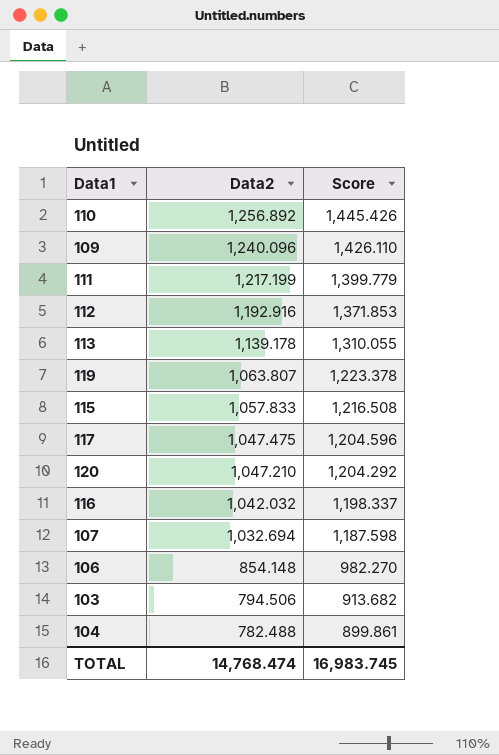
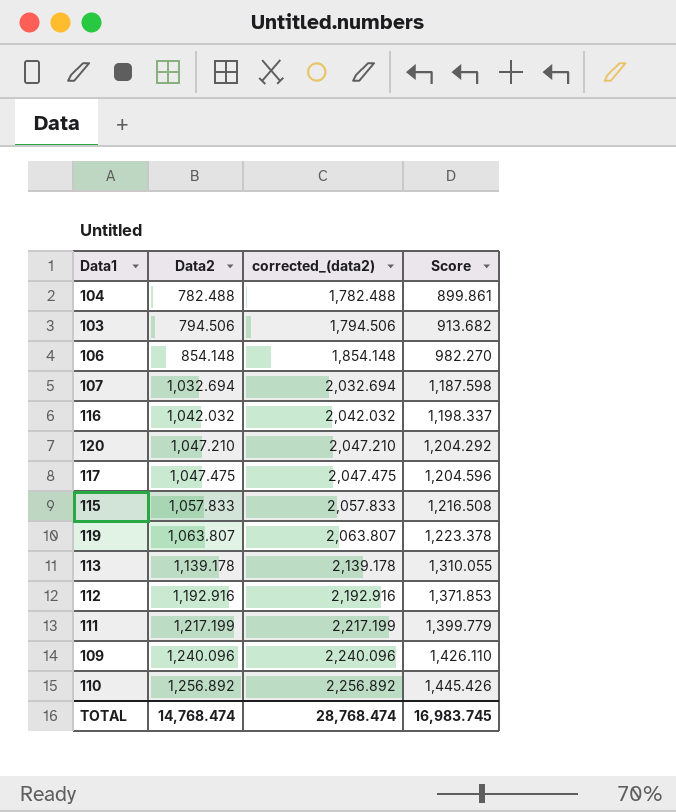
row order: Data2 descending -> Data2 ascending
column corrected_(data2) | formula: none -> [Data2] + 1000

